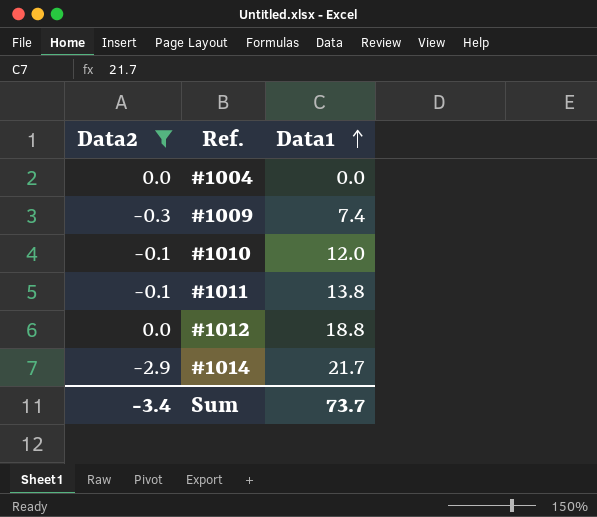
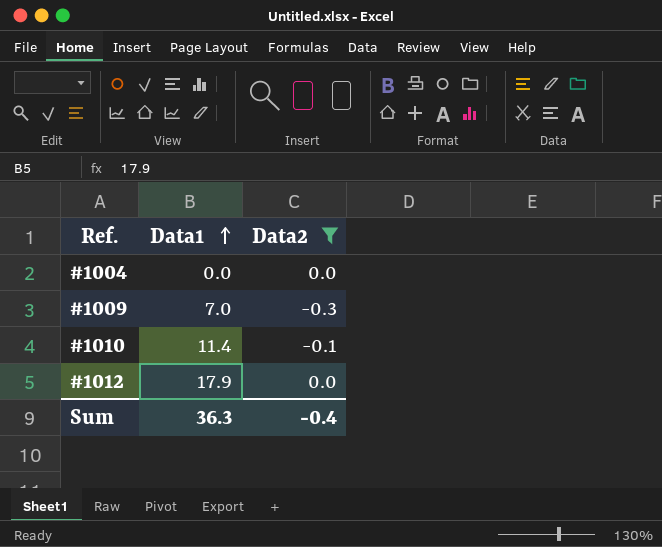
column Data2 | position: 1 -> 3
row #1011: -0.1 | 13.8 -> none
row #1014: -2.9 | 21.7 -> none
#1009 | Data1: 7.4 -> 7.0
#1010 | Data1: 12.0 -> 11.4
#1012 | Data1: 18.8 -> 17.9
Sum | Data1: 73.7 -> 36.3
Sum | Data2: -3.4 -> -0.4

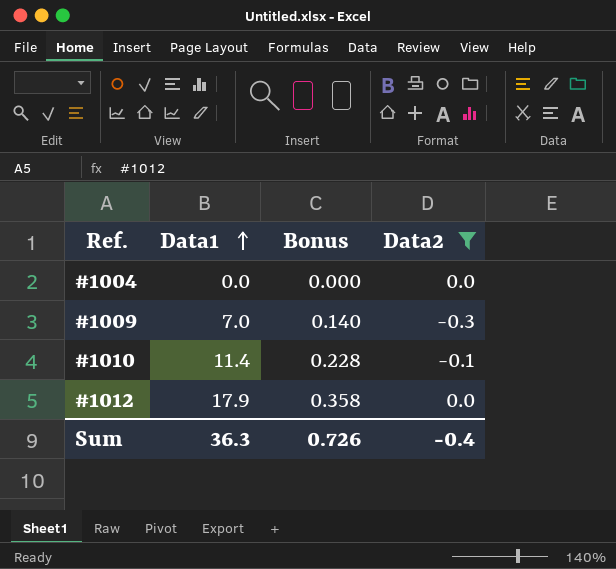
column Bonus | formula: none -> [Data1] * 0.02

